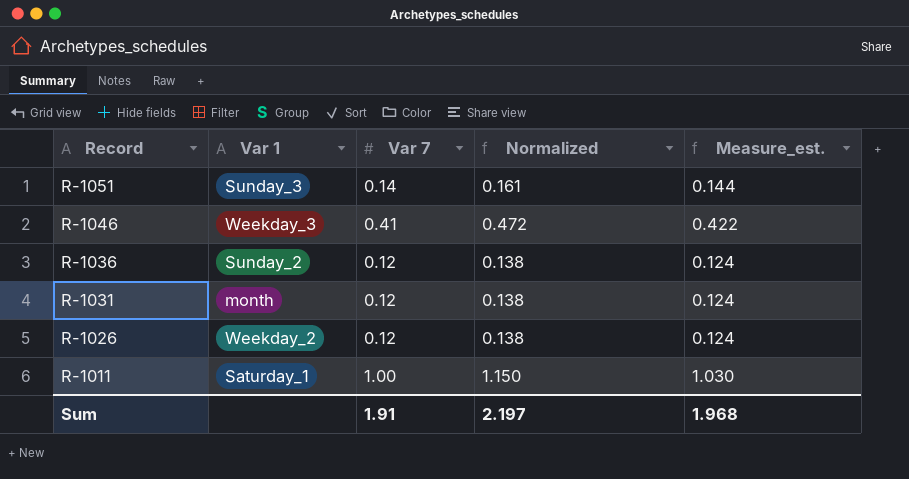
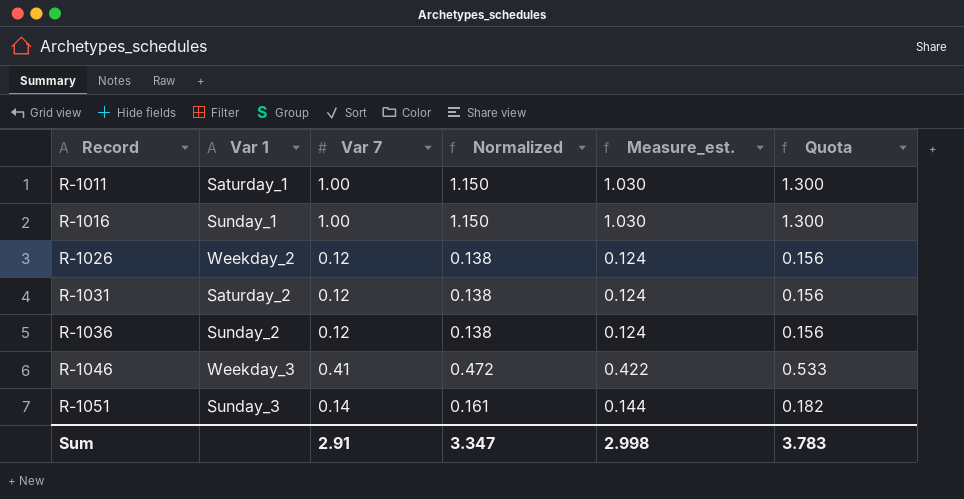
row order: Record descending -> Record ascending
column Quota | formula: none -> [Var 7] * 1.3
row R-1016: none -> Sunday_1 | 1.00 | 1.150 | 1.030 | 1.300
R-1031 | Var 1: month -> Saturday_2
Sum | Var 7: 1.91 -> 2.91
Sum | Normalized: 2.197 -> 3.347
Sum | Measure_est.: 1.968 -> 2.998

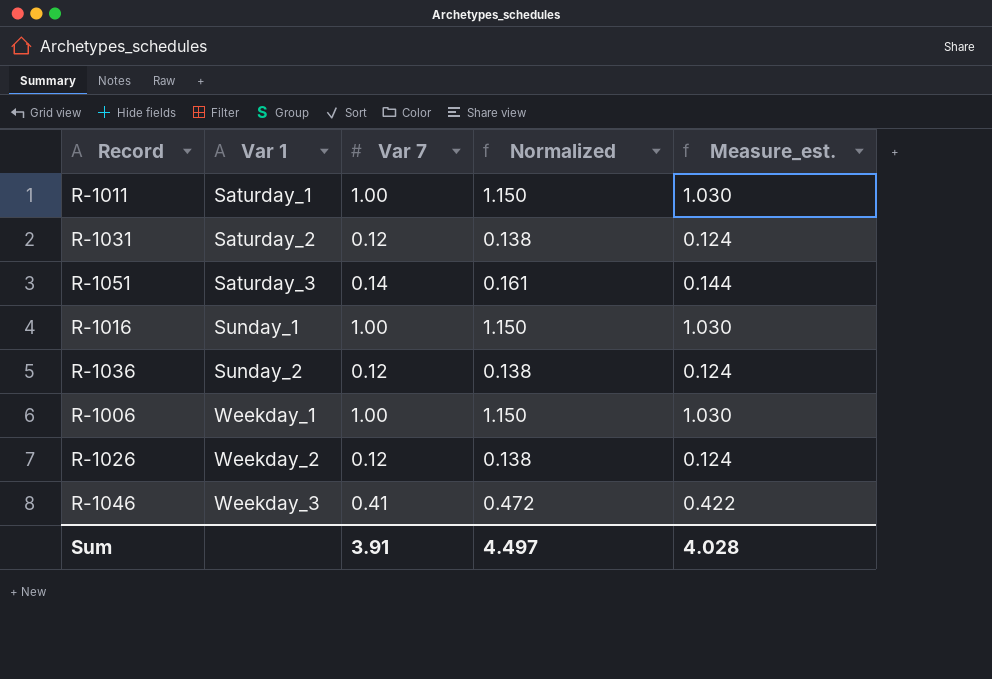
row order: Record ascending -> Var 1 ascending
column Quota | formula: [Var 7] * 1.3 -> none
R-1051 | Var 1: Sunday_3 -> Saturday_3
row R-1006: none -> Weekday_1 | 1.00 | 1.150 | 1.030
Sum | Var 7: 2.91 -> 3.91
Sum | Normalized: 3.347 -> 4.497
Sum | Measure_est.: 2.998 -> 4.028

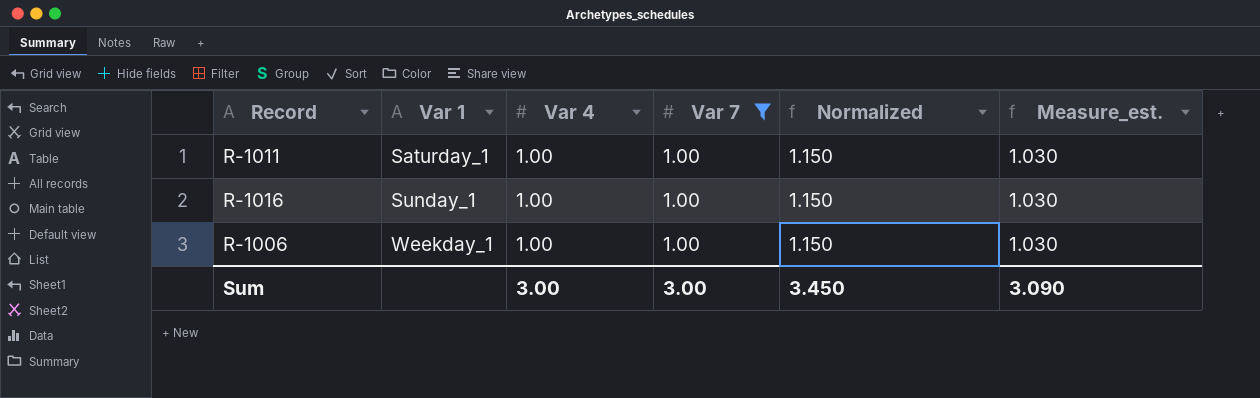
filter: none -> Var 7 = 1.00
column Var 4 | position: none -> 3
Sum | Var 7: 3.91 -> 3.00
Sum | Normalized: 4.497 -> 3.450
Sum | Measure_est.: 4.028 -> 3.090

